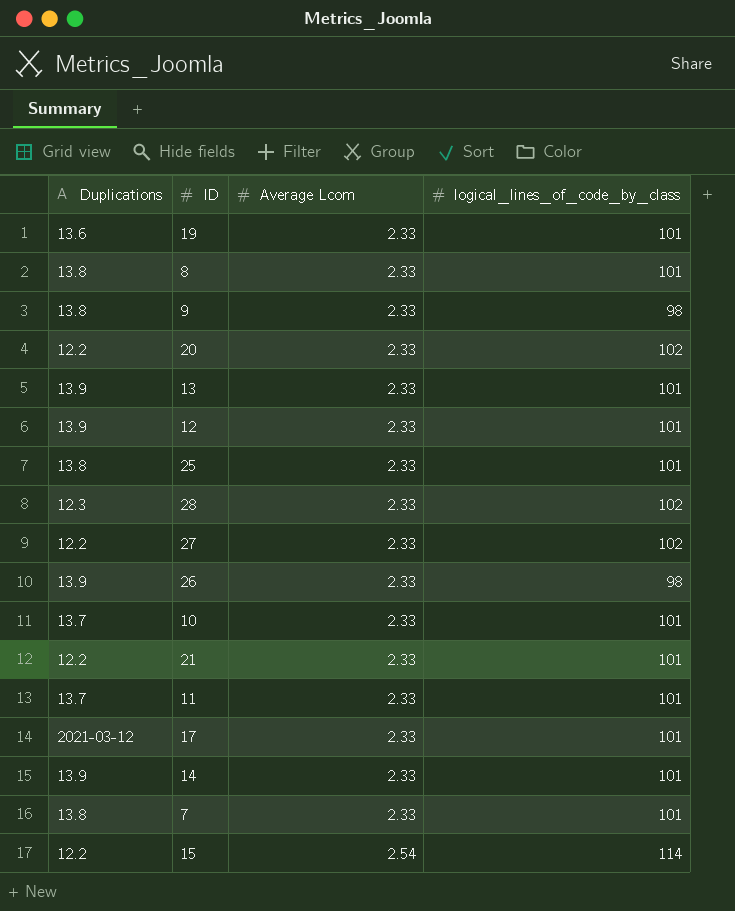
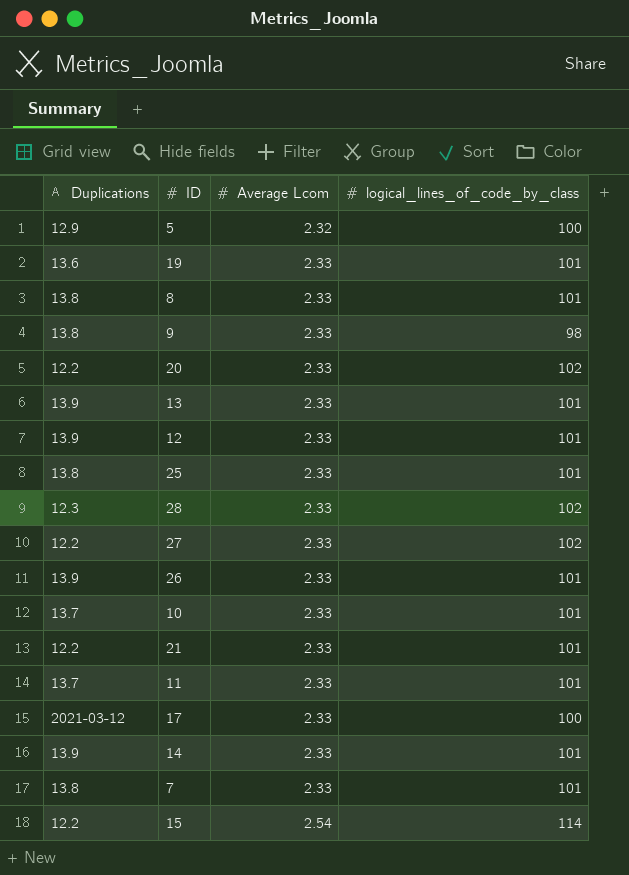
row 5: none -> 12.9 | 2.32 | 100
26 | logical_lines_of_code_by_class: 98 -> 101
17 | logical_lines_of_code_by_class: 101 -> 100

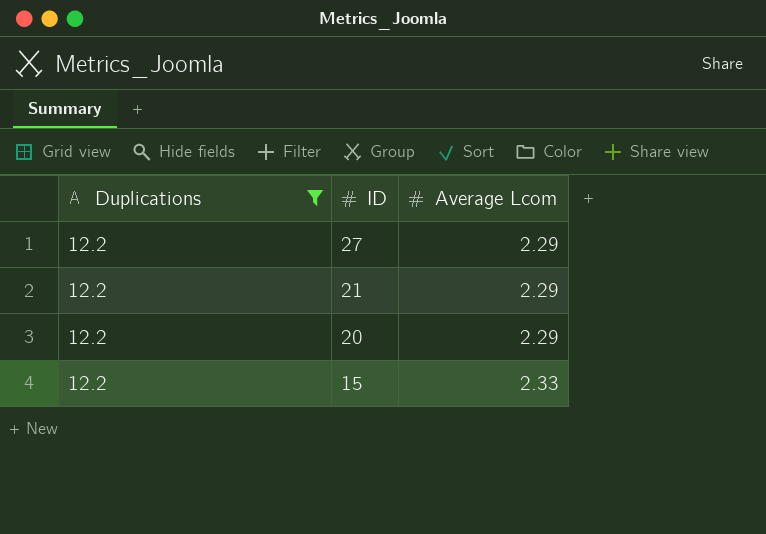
filter: none -> Duplications = 12.2
row order: Average Lcom ascending -> ID descending
column logical_lines_of_code_by_class | position: 4 -> none
27 | Average Lcom: 2.33 -> 2.29
21 | Average Lcom: 2.33 -> 2.29
20 | Average Lcom: 2.33 -> 2.29
15 | Average Lcom: 2.54 -> 2.33

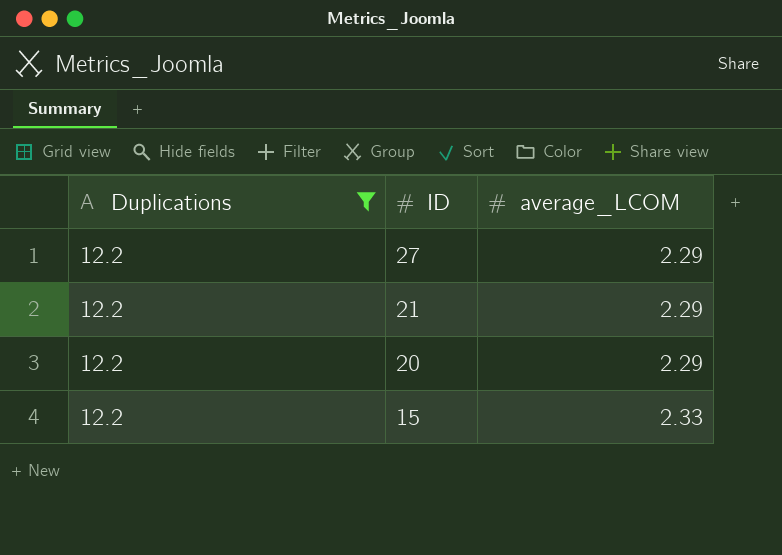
column name: Average Lcom -> average_LCOM

